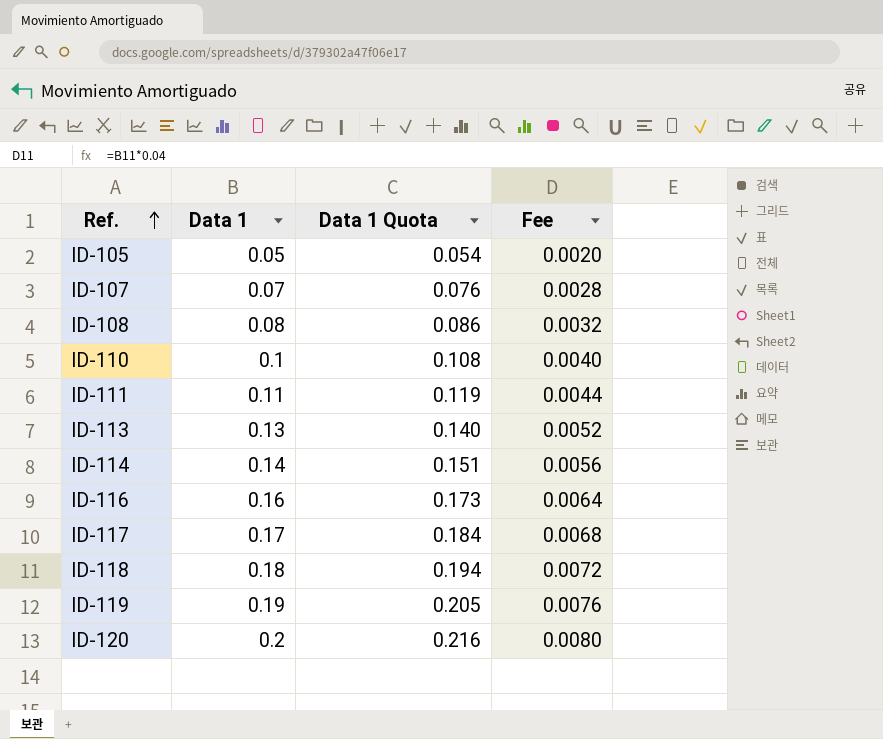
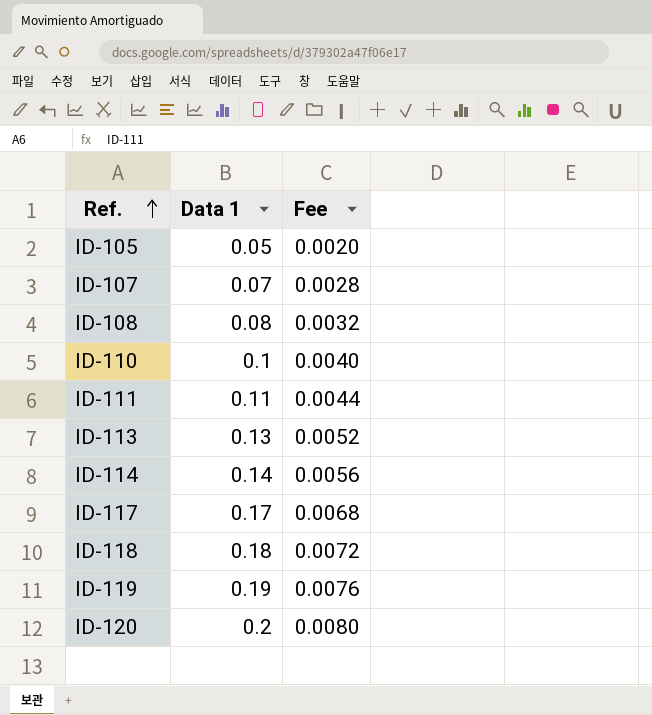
column Data 1 Quota | formula: [Data 1] * 1.08 -> none
row ID-116: 0.16 | 0.173 | 0.0064 -> none

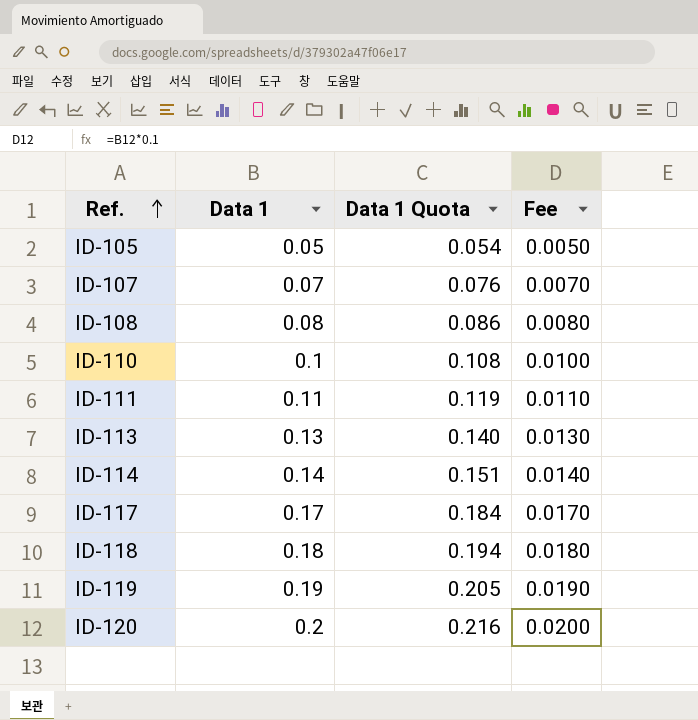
column Data 1 Quota | formula: none -> [Data 1] * 1.08
column Fee | formula: [Data 1] * 0.04 -> [Data 1] * 0.1

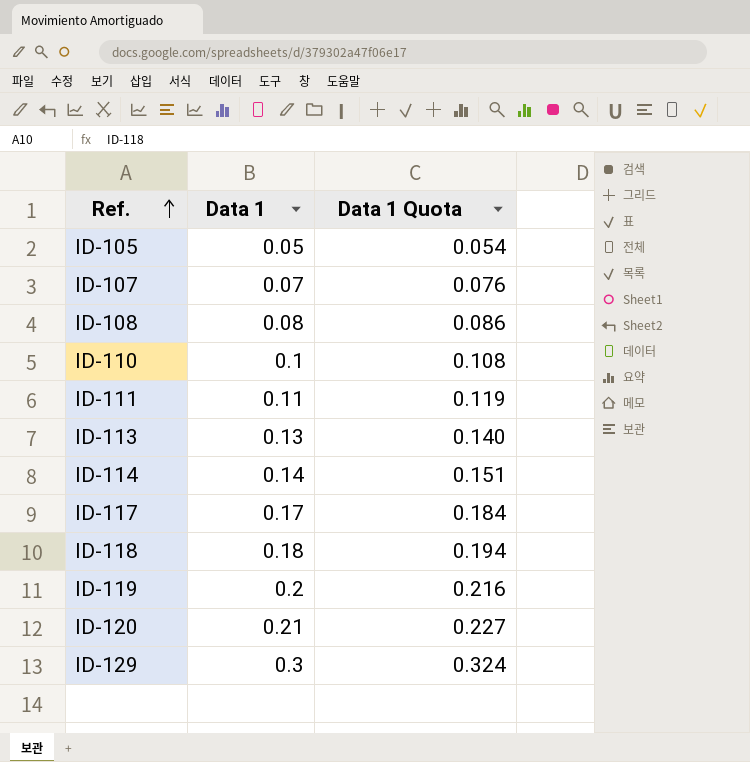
column Fee | formula: [Data 1] * 0.1 -> none
ID-119 | Data 1: 0.19 -> 0.2
ID-119 | Data 1 Quota: 0.205 -> 0.216
ID-120 | Data 1: 0.2 -> 0.21
ID-120 | Data 1 Quota: 0.216 -> 0.227
row ID-129: none -> 0.3 | 0.324

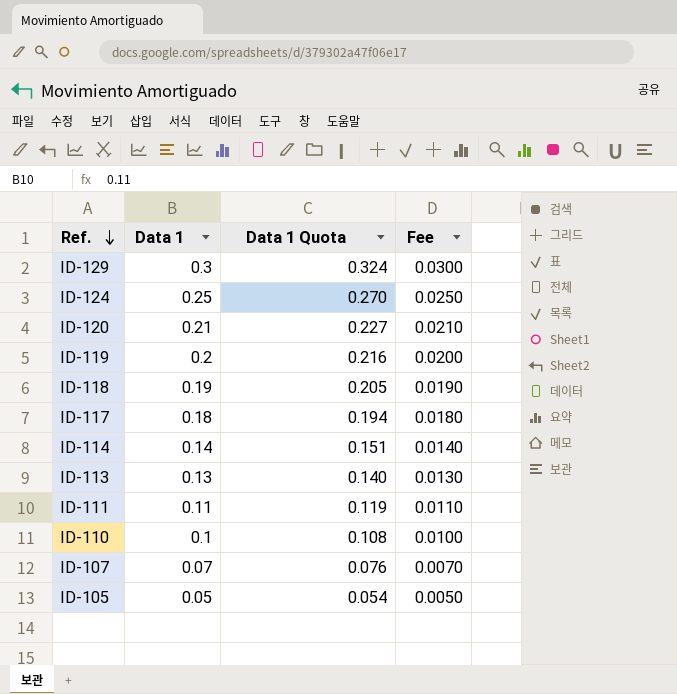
row order: Ref. ascending -> Ref. descending
column Fee | formula: none -> [Data 1] * 0.1
row ID-108: 0.08 | 0.086 -> none
row ID-124: none -> 0.25 | 0.270 | 0.0250
ID-118 | Data 1: 0.18 -> 0.19
ID-118 | Data 1 Quota: 0.194 -> 0.205
ID-117 | Data 1: 0.17 -> 0.18
ID-117 | Data 1 Quota: 0.184 -> 0.194

